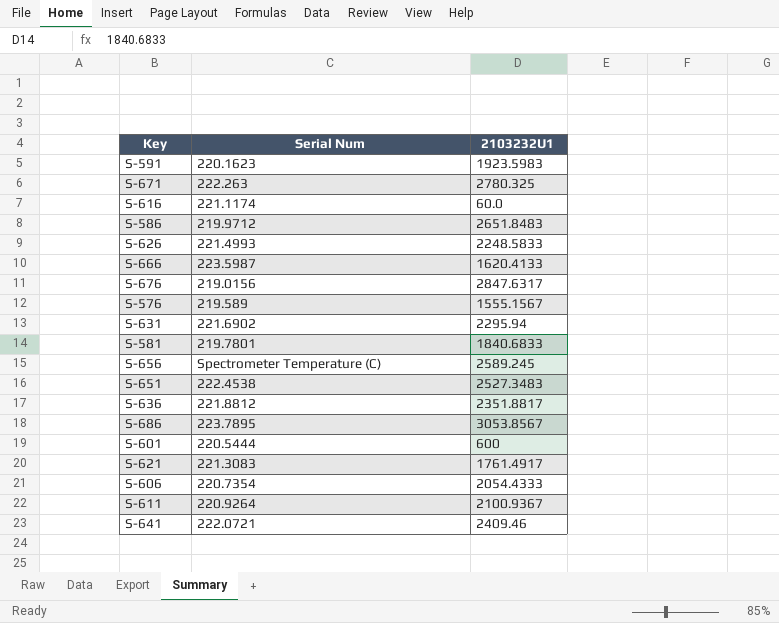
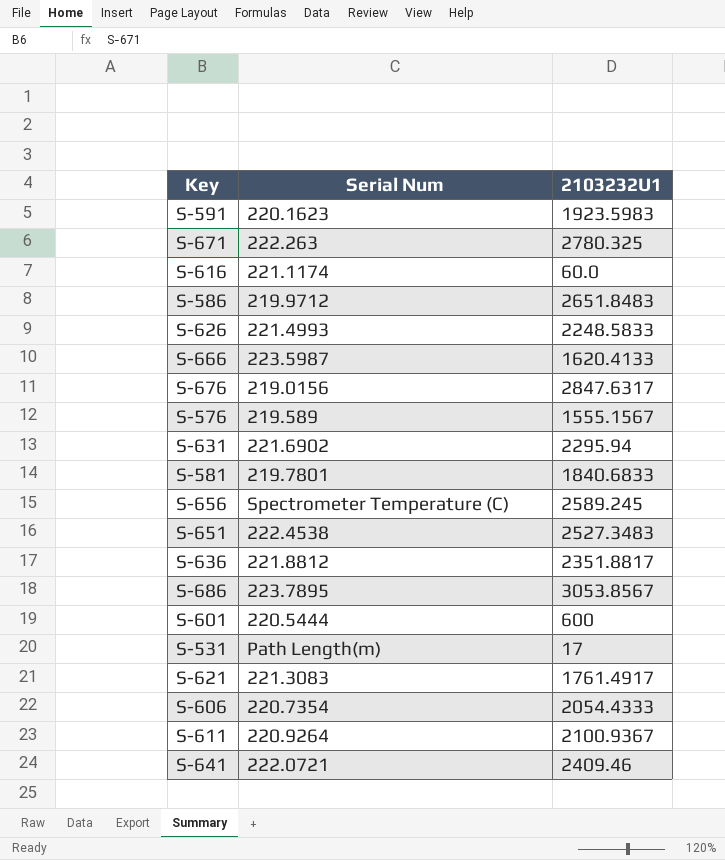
row S-531: none -> Path Length(m) | 17

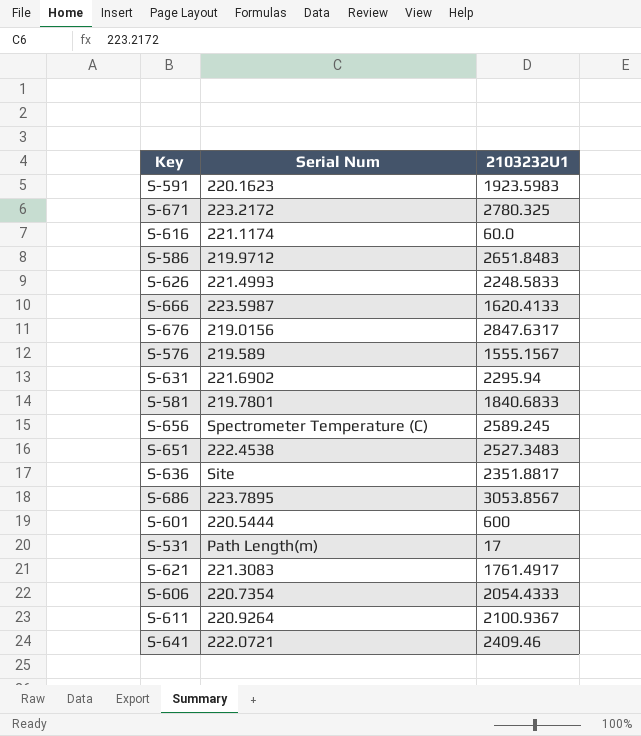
S-671 | Serial Num: 222.263 -> 223.2172
S-636 | Serial Num: 221.8812 -> Site

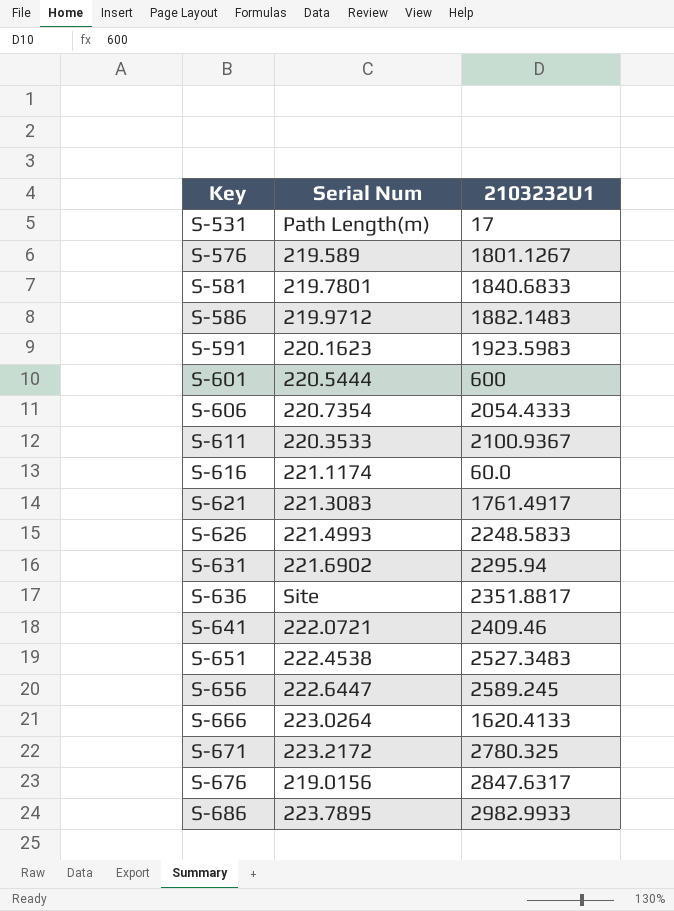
row order: none -> Key ascending
S-576 | 2103232U1: 1555.1567 -> 1801.1267
S-586 | 2103232U1: 2651.8483 -> 1882.1483
S-611 | Serial Num: 220.9264 -> 220.3533
S-656 | Serial Num: Spectrometer Temperature (C) -> 222.6447
S-666 | Serial Num: 223.5987 -> 223.0264
S-686 | 2103232U1: 3053.8567 -> 2982.9933

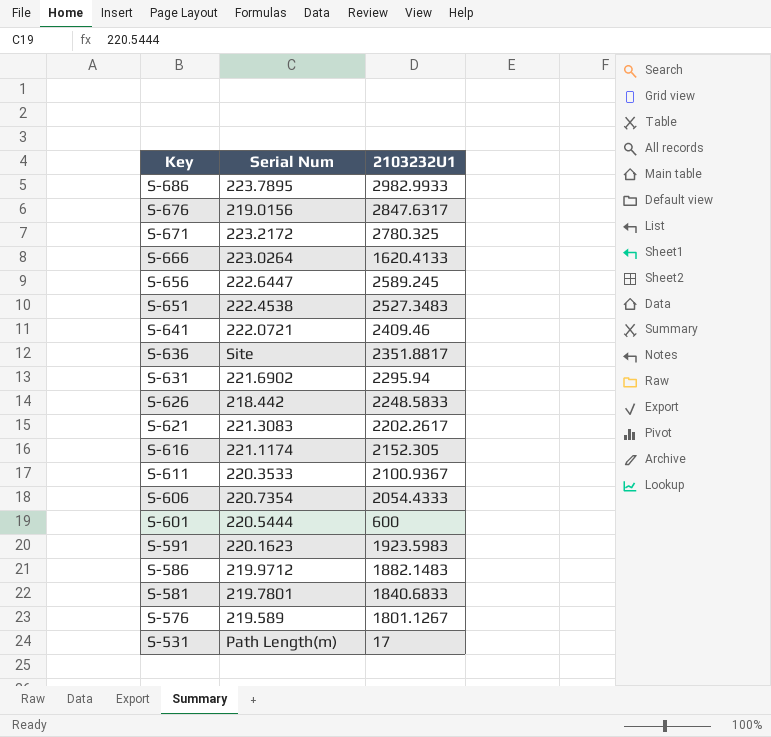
row order: Key ascending -> Key descending
S-626 | Serial Num: 221.4993 -> 218.442
S-621 | 2103232U1: 1761.4917 -> 2202.2617
S-616 | 2103232U1: 60.0 -> 2152.305

